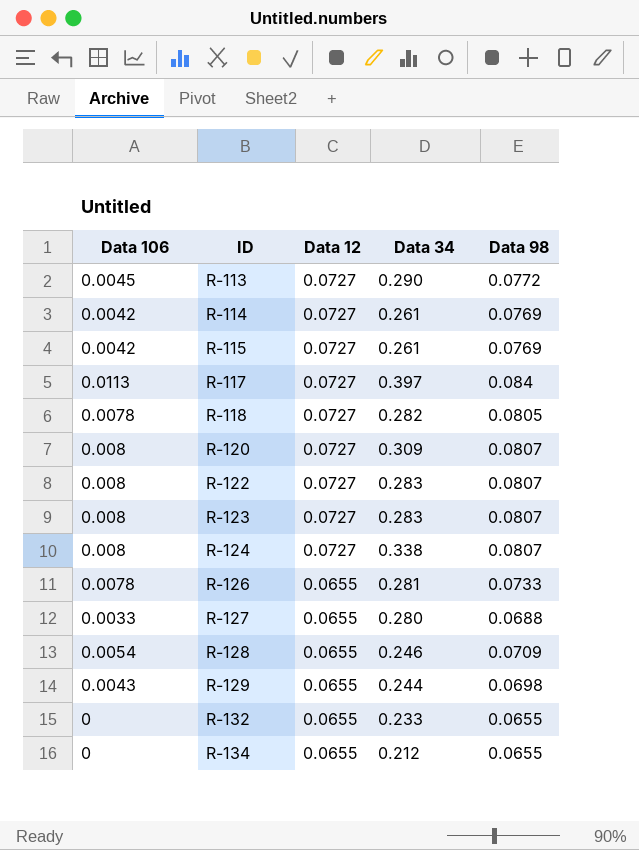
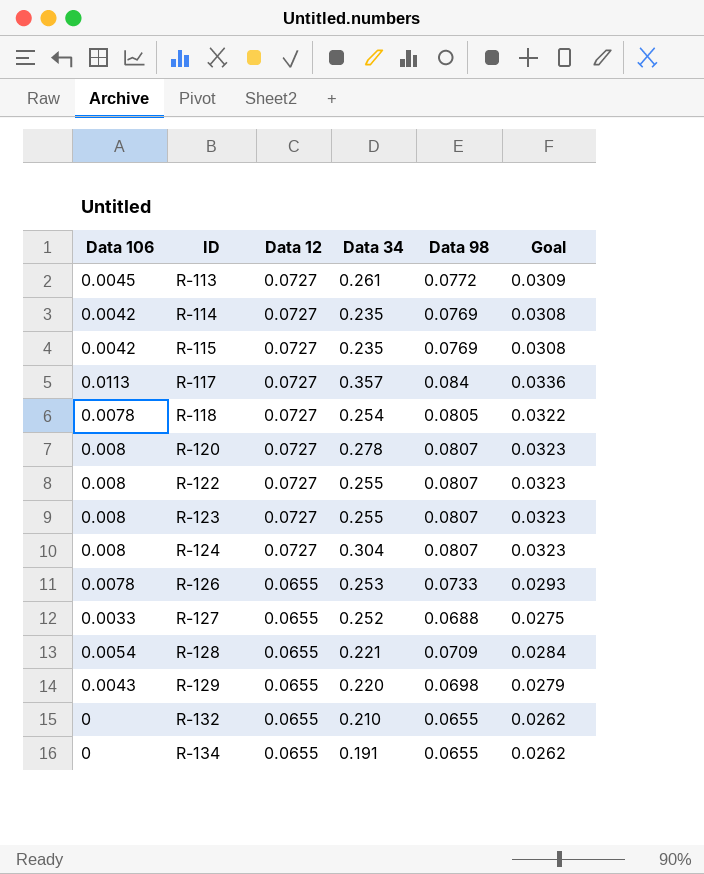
column Goal | formula: none -> [Data 98] * 0.4
R-113 | Data 34: 0.290 -> 0.261
R-114 | Data 34: 0.261 -> 0.235
R-115 | Data 34: 0.261 -> 0.235
R-117 | Data 34: 0.397 -> 0.357
R-118 | Data 34: 0.282 -> 0.254
R-120 | Data 34: 0.309 -> 0.278
R-122 | Data 34: 0.283 -> 0.255
R-123 | Data 34: 0.283 -> 0.255
R-124 | Data 34: 0.338 -> 0.304
R-126 | Data 34: 0.281 -> 0.253
R-127 | Data 34: 0.280 -> 0.252
R-128 | Data 34: 0.246 -> 0.221
R-129 | Data 34: 0.244 -> 0.220
R-132 | Data 34: 0.233 -> 0.210
R-134 | Data 34: 0.212 -> 0.191

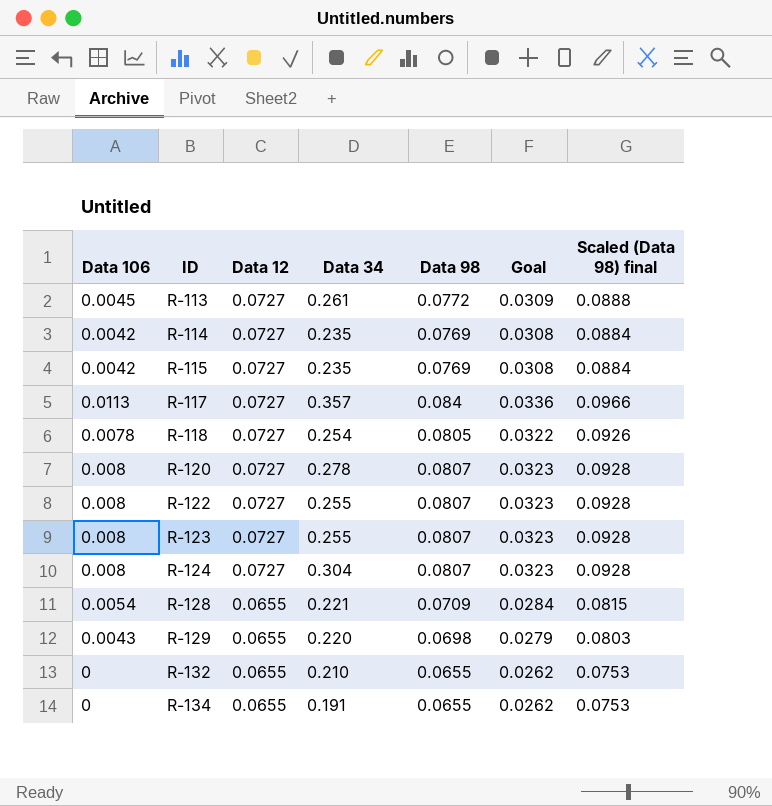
column Scaled (Data 98) final | formula: none -> [Data 98] * 1.15
row R-126: 0.0078 | 0.0655 | 0.253 | 0.0733 | 0.0293 -> none
row R-127: 0.0033 | 0.0655 | 0.252 | 0.0688 | 0.0275 -> none

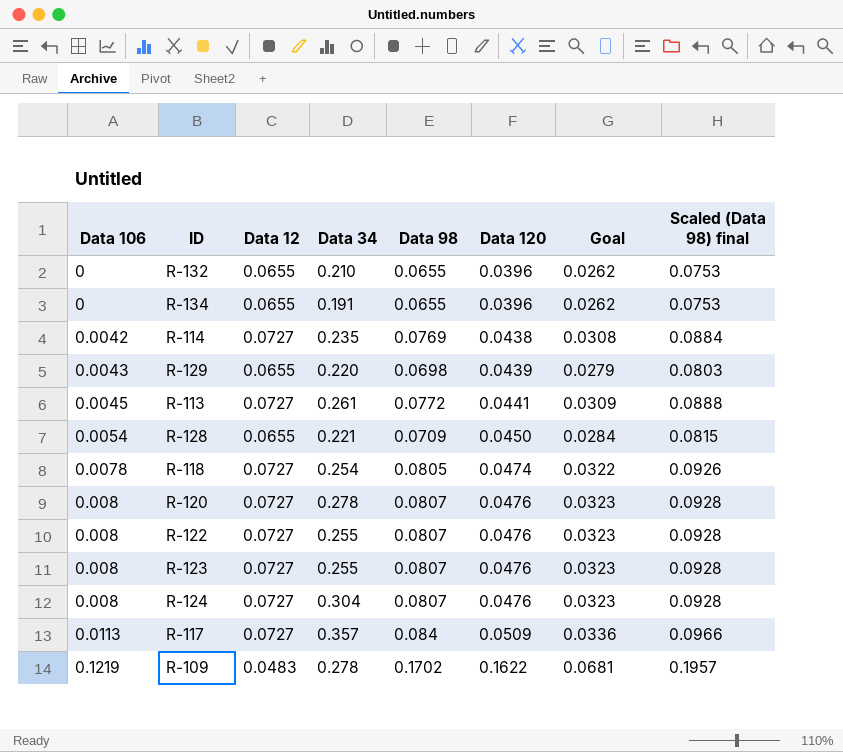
row order: ID ascending -> Data 106 ascending
column Data 120 | position: none -> 6
row R-115: 0.0042 | 0.0727 | 0.235 | 0.0769 | 0.0308 | 0.0884 -> none
row R-109: none -> 0.1219 | 0.0483 | 0.278 | 0.1702 | 0.1622 | 0.0681 | 0.1957

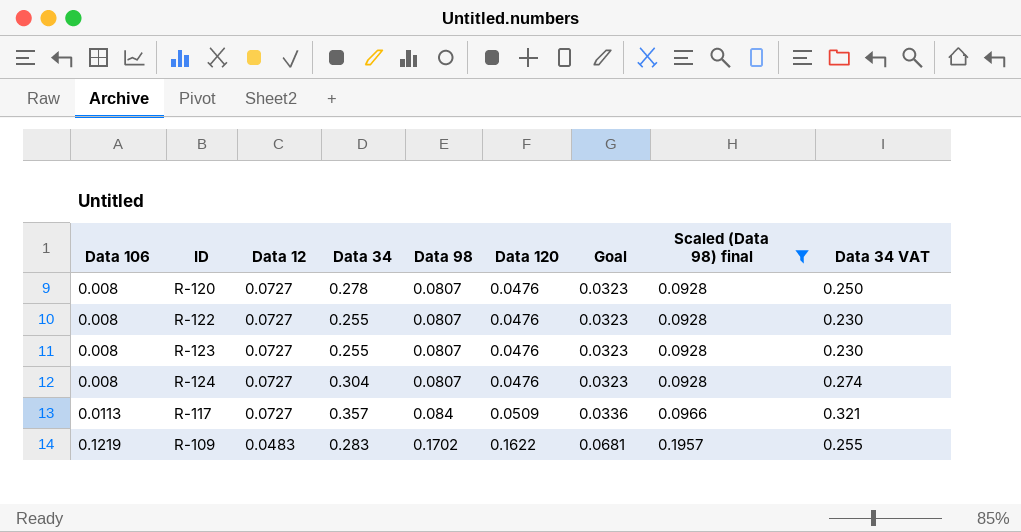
filter: none -> Scaled (Data 98) final >= 0.0928
column Data 34 VAT | formula: none -> [Data 34] * 0.9
R-109 | Data 34: 0.278 -> 0.283

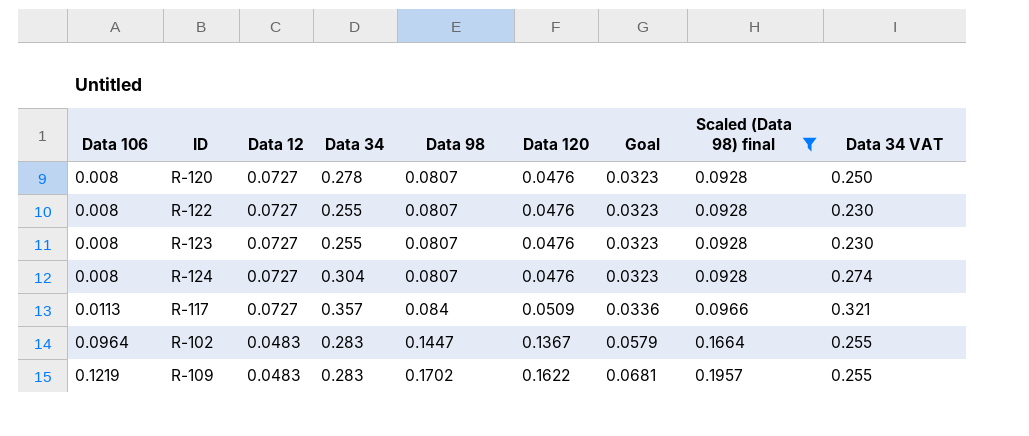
row R-102: none -> 0.0964 | 0.0483 | 0.283 | 0.1447 | 0.1367 | 0.0579 | 0.1664 | 0.255

